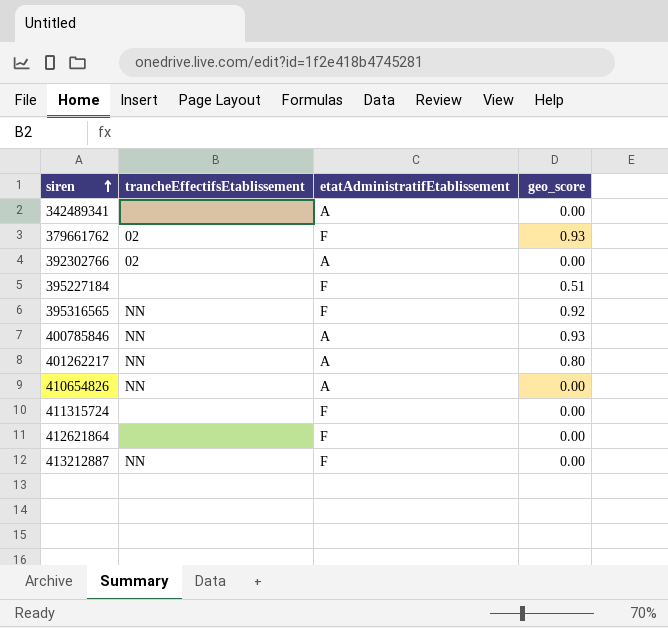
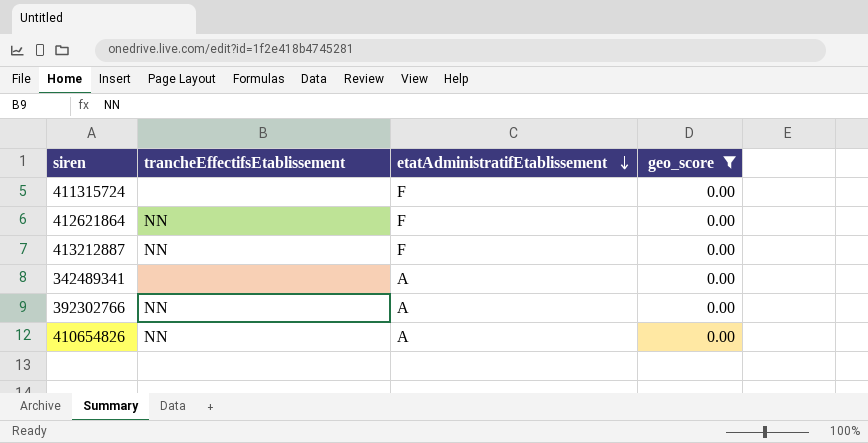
filter: none -> geo_score = 0.00
row order: siren ascending -> etatAdministratifEtablissement descending
412621864 | trancheEffectifsEtablissement: none -> NN
392302766 | trancheEffectifsEtablissement: 02 -> NN

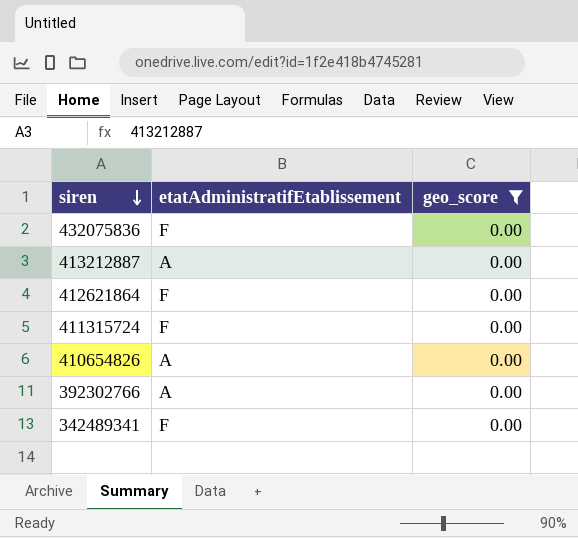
row order: etatAdministratifEtablissement descending -> siren descending
column trancheEffectifsEtablissement | position: 2 -> none
row 432075836: none -> F | 0.00
413212887 | etatAdministratifEtablissement: F -> A
342489341 | etatAdministratifEtablissement: A -> F

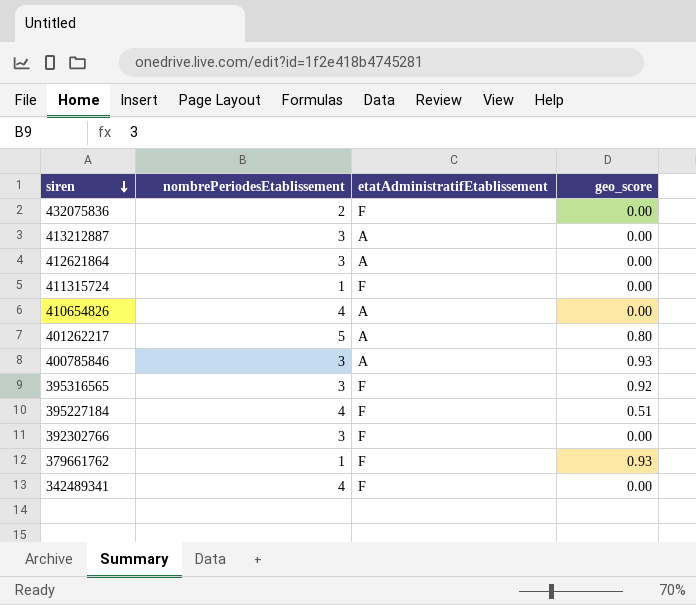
filter: geo_score = 0.00 -> none
column nombrePeriodesEtablissement | position: none -> 2
412621864 | etatAdministratifEtablissement: F -> A
392302766 | etatAdministratifEtablissement: A -> F

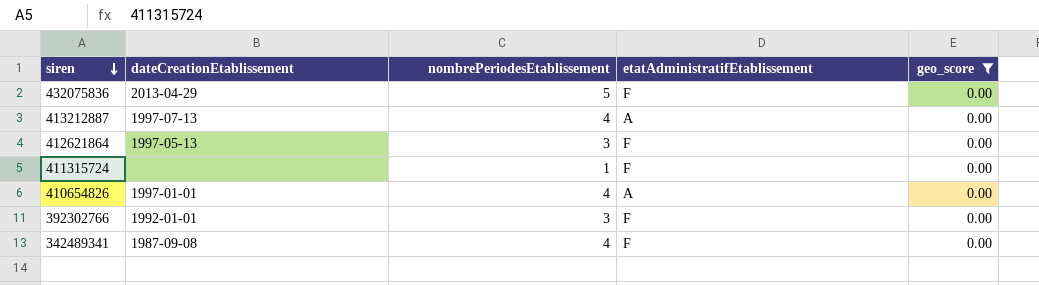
filter: none -> geo_score = 0.00
column dateCreationEtablissement | position: none -> 2
432075836 | nombrePeriodesEtablissement: 2 -> 5
413212887 | nombrePeriodesEtablissement: 3 -> 4
412621864 | etatAdministratifEtablissement: A -> F

